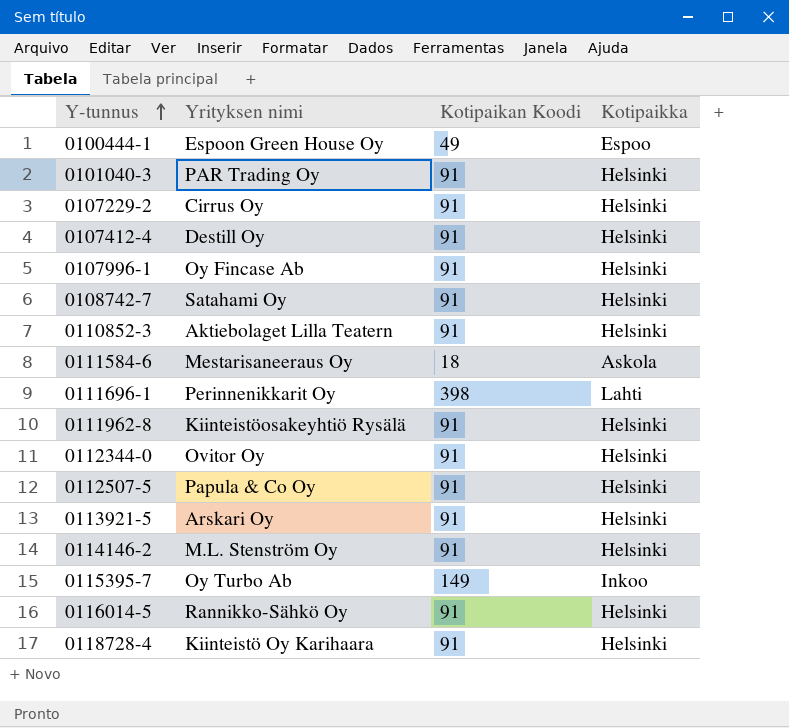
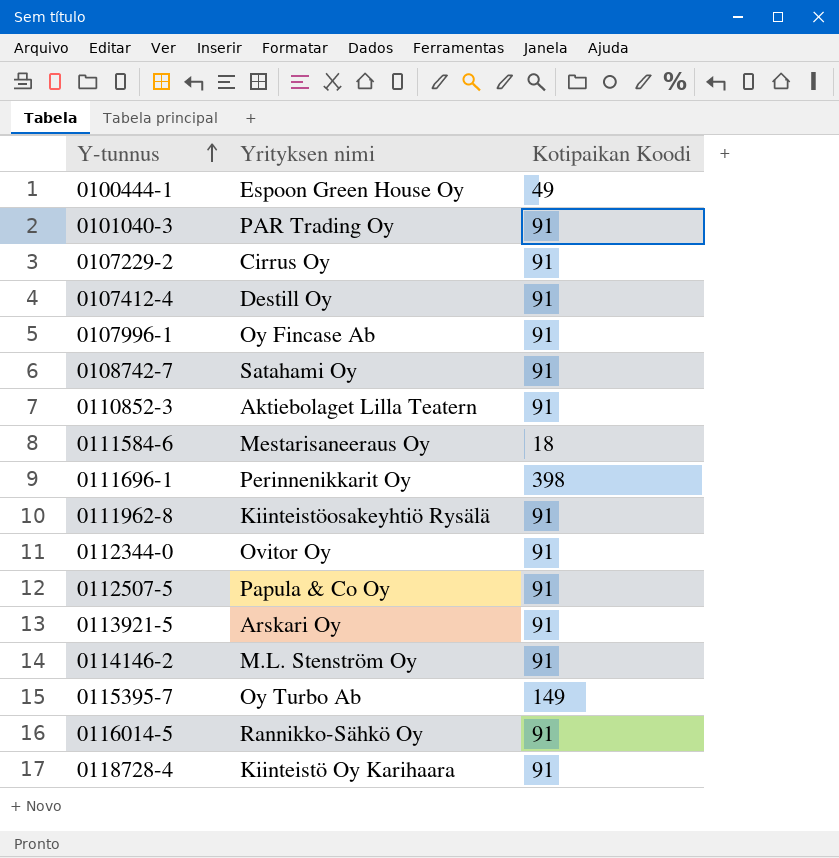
column Kotipaikka | position: 4 -> none

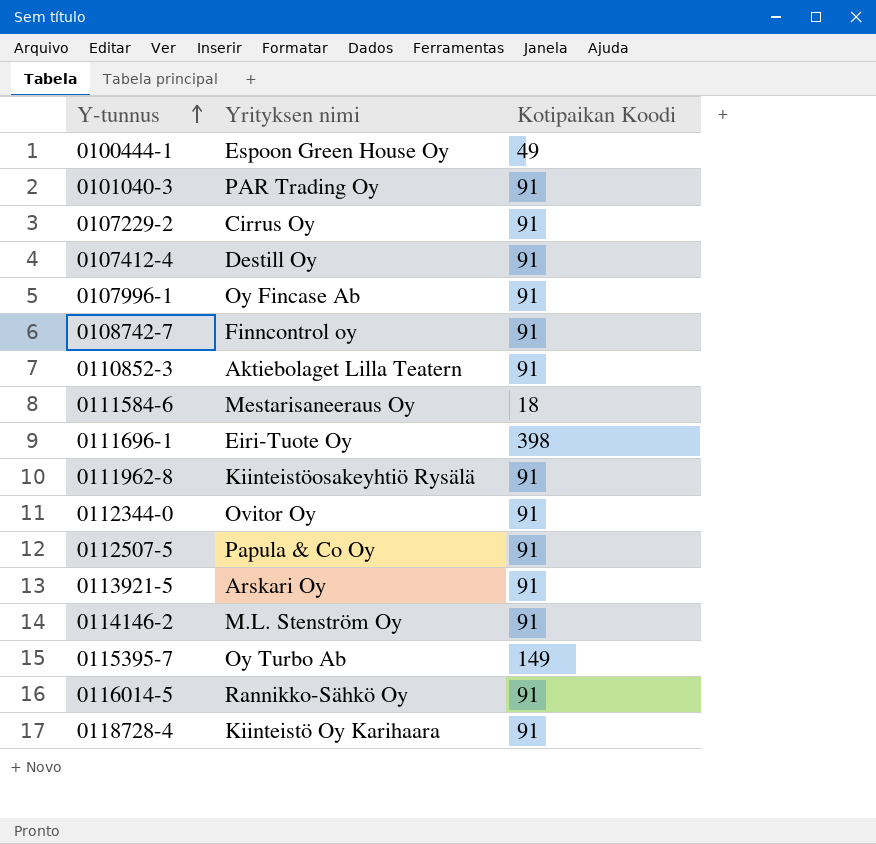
0108742-7 | Yrityksen nimi: Satahami Oy -> Finncontrol oy
0111696-1 | Yrityksen nimi: Perinnenikkarit Oy -> Eiri-Tuote Oy

